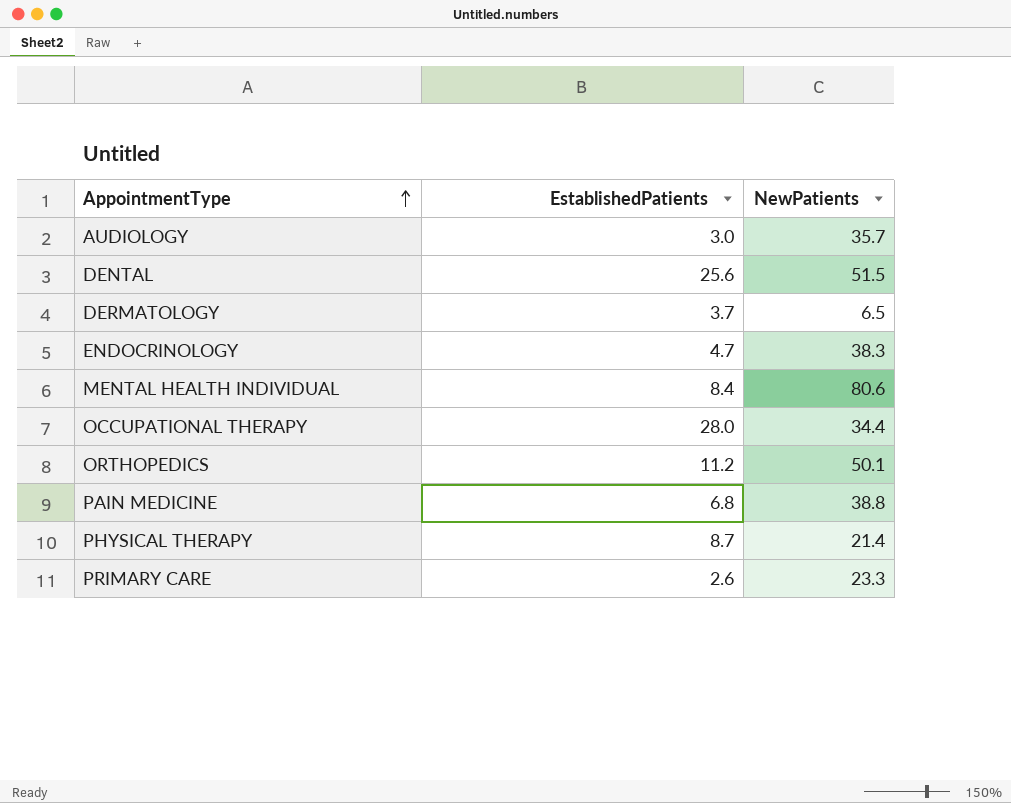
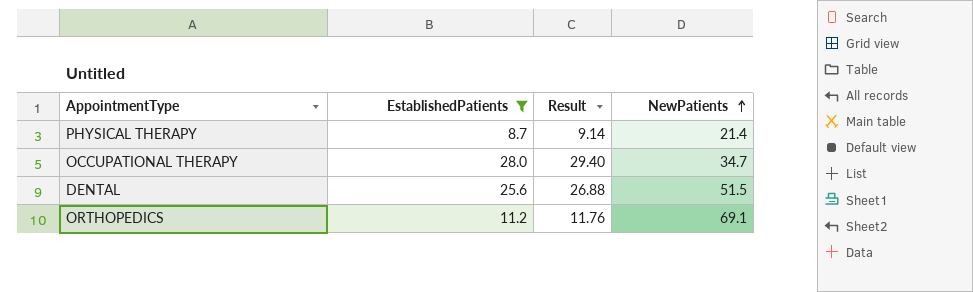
filter: none -> EstablishedPatients >= 8.7
row order: AppointmentType ascending -> NewPatients ascending
column Result | formula: none -> [EstablishedPatients] * 1.05
OCCUPATIONAL THERAPY | NewPatients: 34.4 -> 34.7
ORTHOPEDICS | NewPatients: 50.1 -> 69.1

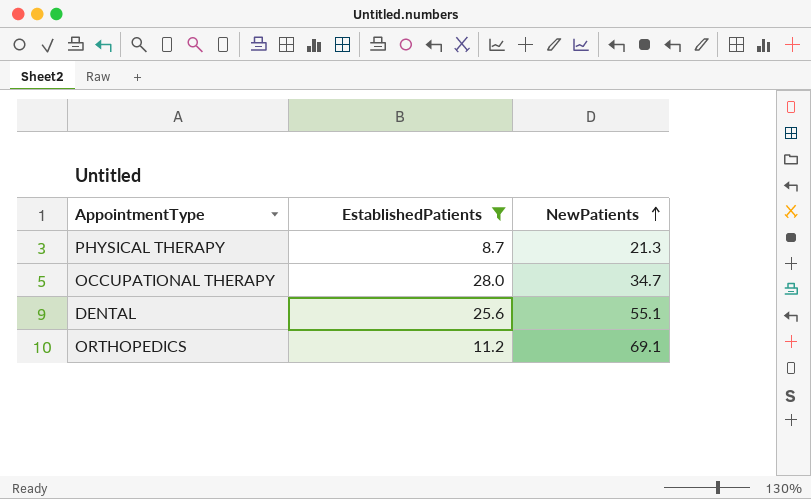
column Result | formula: [EstablishedPatients] * 1.05 -> none
PHYSICAL THERAPY | NewPatients: 21.4 -> 21.3
DENTAL | NewPatients: 51.5 -> 55.1

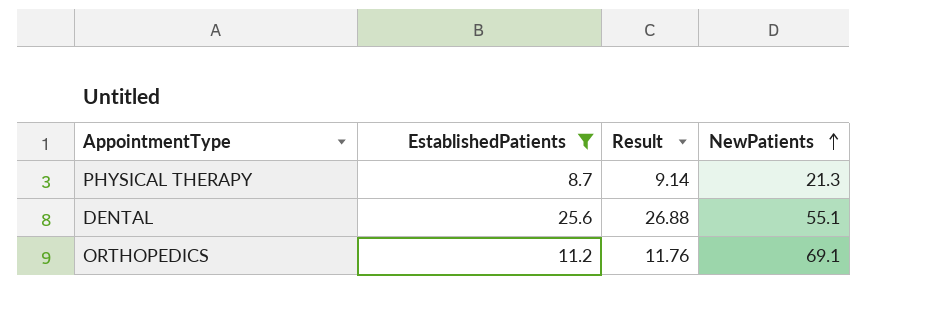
column Result | formula: none -> [EstablishedPatients] * 1.05
row OCCUPATIONAL THERAPY: 28.0 | 34.7 -> none

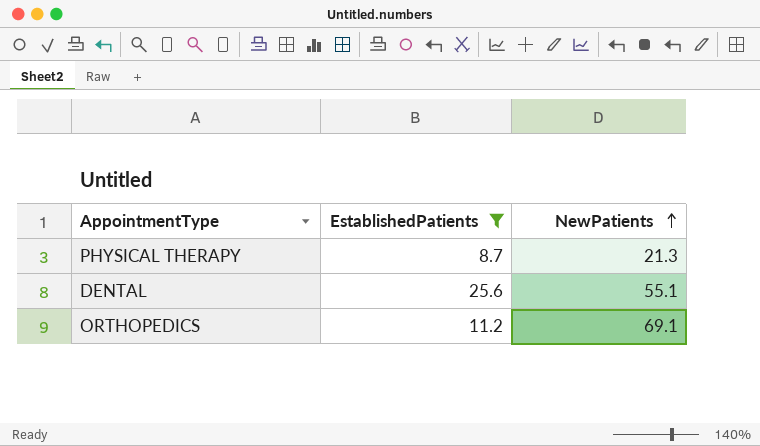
column Result | formula: [EstablishedPatients] * 1.05 -> none

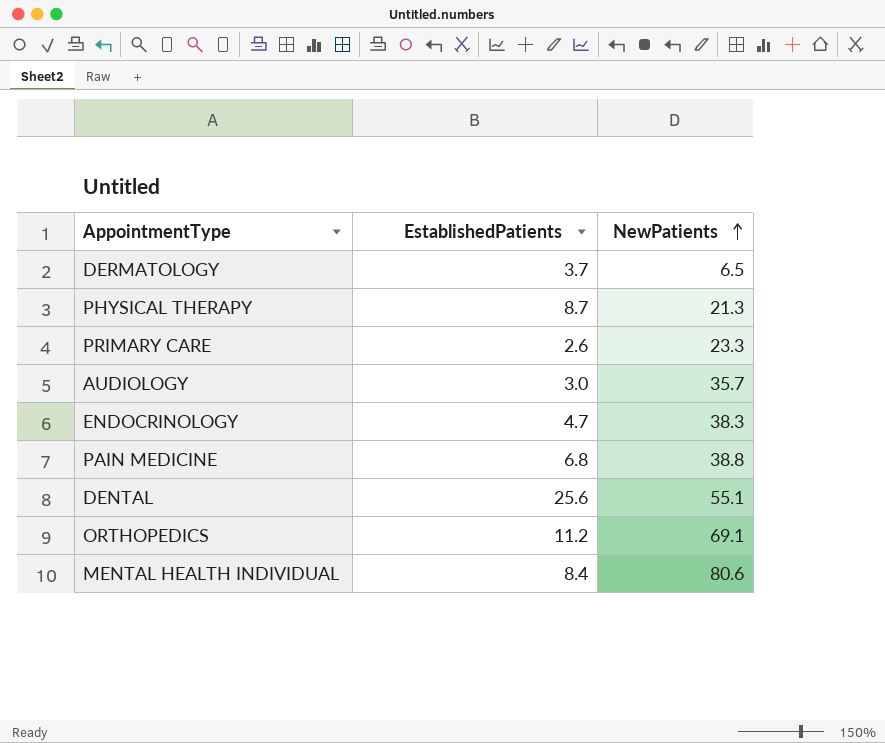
filter: EstablishedPatients >= 8.7 -> none

